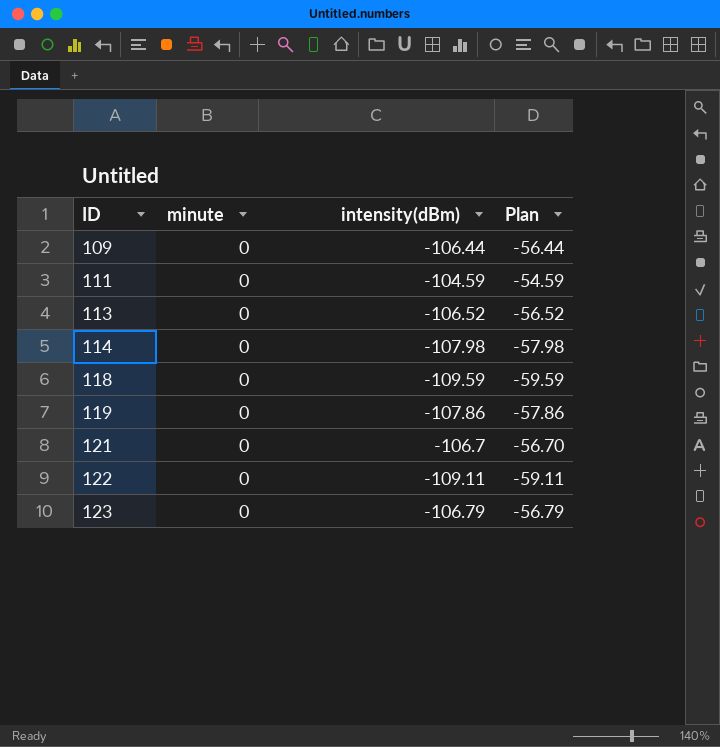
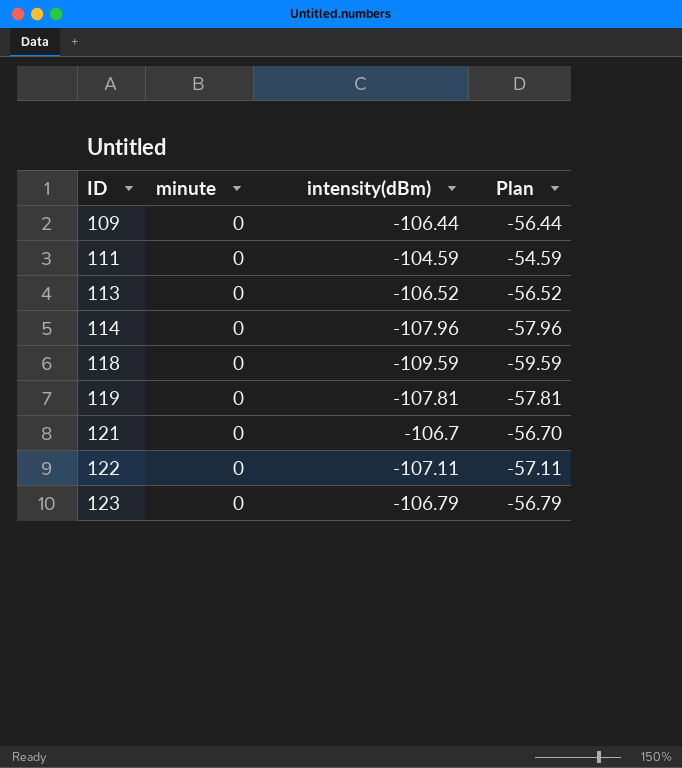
114 | intensity(dBm): -107.98 -> -107.96
114 | Plan: -57.98 -> -57.96
119 | intensity(dBm): -107.86 -> -107.81
119 | Plan: -57.86 -> -57.81
122 | intensity(dBm): -109.11 -> -107.11
122 | Plan: -59.11 -> -57.11

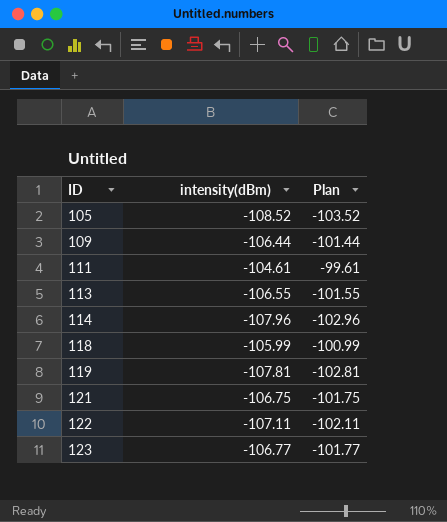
column minute | position: 2 -> none
column Plan | formula: [intensity(dBm)] + 50 -> [intensity(dBm)] + 5
row 105: none -> -108.52 | -103.52
111 | intensity(dBm): -104.59 -> -104.61
113 | intensity(dBm): -106.52 -> -106.55
118 | intensity(dBm): -109.59 -> -105.99
121 | intensity(dBm): -106.7 -> -106.75
123 | intensity(dBm): -106.79 -> -106.77

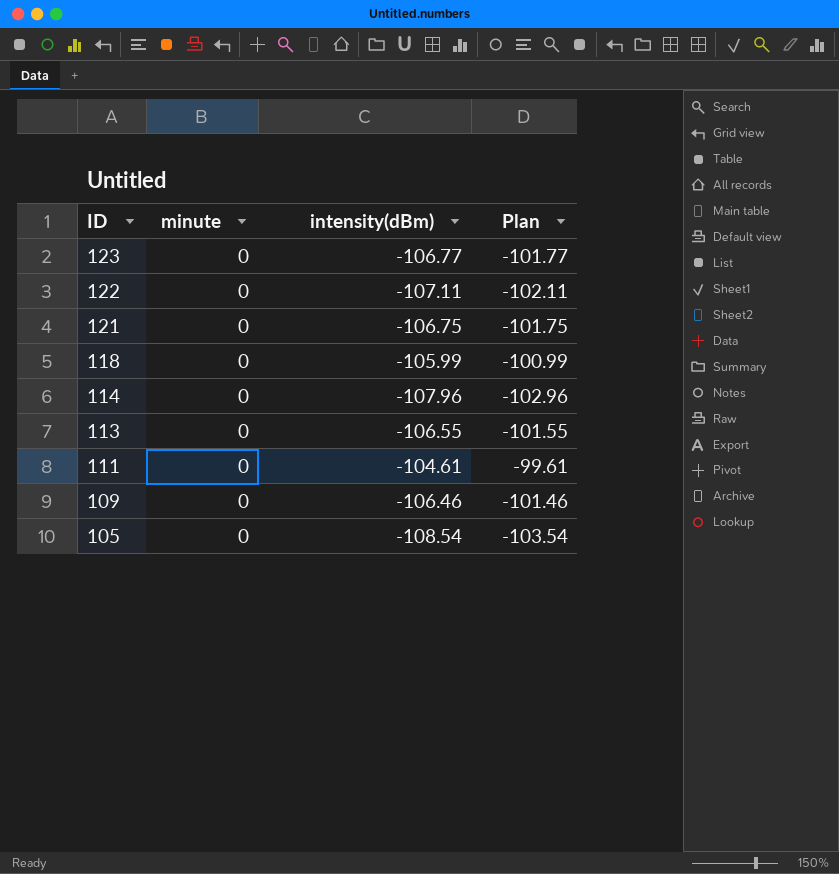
row order: ID ascending -> ID descending
column minute | position: none -> 2
row 119: -107.81 | -102.81 -> none
109 | intensity(dBm): -106.44 -> -106.46
109 | Plan: -101.44 -> -101.46
105 | intensity(dBm): -108.52 -> -108.54
105 | Plan: -103.52 -> -103.54

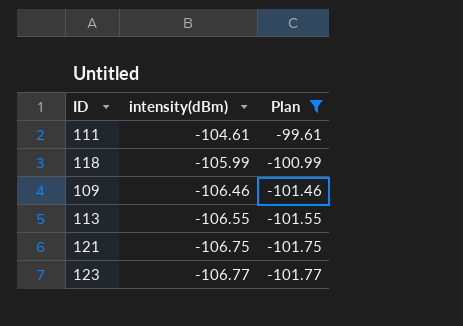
filter: none -> Plan >= -101.77
row order: ID descending -> intensity(dBm) descending
column minute | position: 2 -> none

